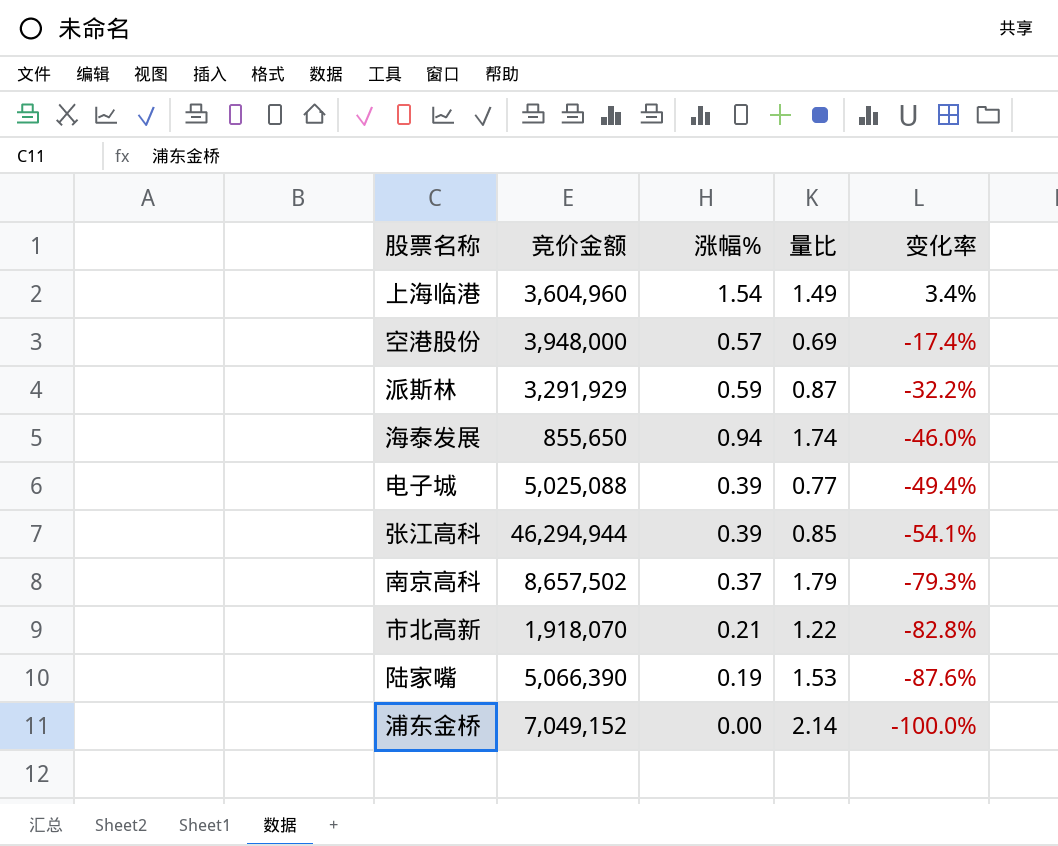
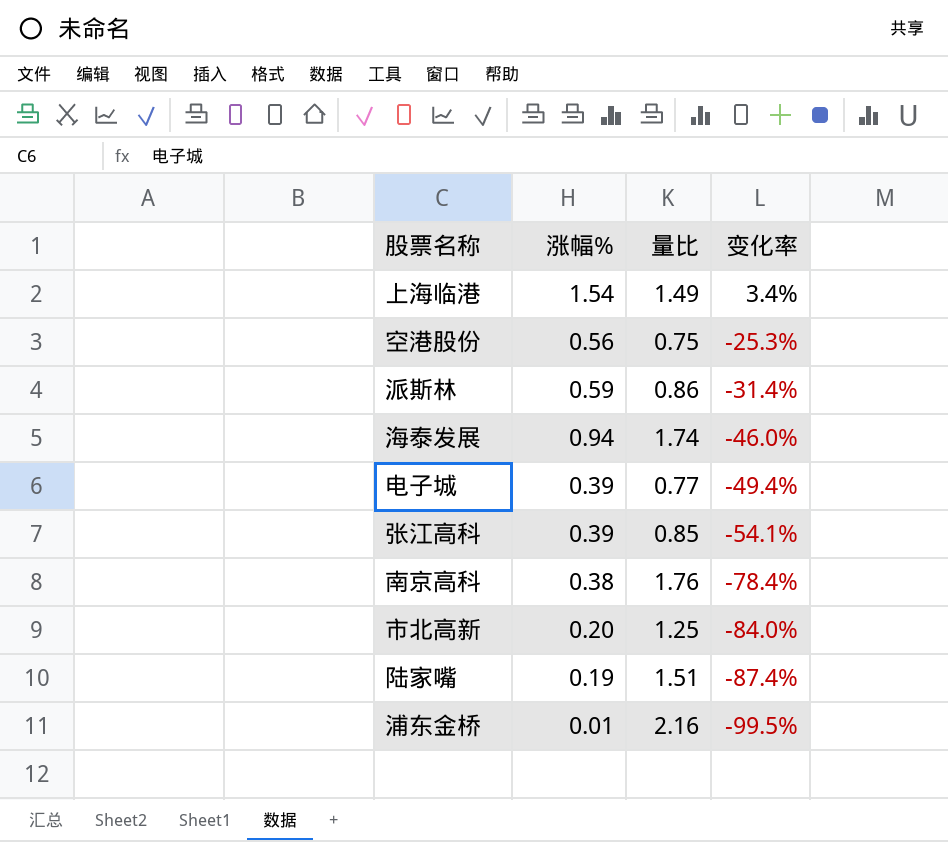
column 竞价金额 | position: 2 -> none
空港股份 | 涨幅%: 0.57 -> 0.56
空港股份 | 量比: 0.69 -> 0.75
空港股份 | 变化率: -17.4% -> -25.3%
派斯林 | 量比: 0.87 -> 0.86
派斯林 | 变化率: -32.2% -> -31.4%
南京高科 | 涨幅%: 0.37 -> 0.38
南京高科 | 量比: 1.79 -> 1.76
南京高科 | 变化率: -79.3% -> -78.4%
市北高新 | 涨幅%: 0.21 -> 0.20
市北高新 | 量比: 1.22 -> 1.25
市北高新 | 变化率: -82.8% -> -84.0%
陆家嘴 | 量比: 1.53 -> 1.51
陆家嘴 | 变化率: -87.6% -> -87.4%
浦东金桥 | 涨幅%: 0.00 -> 0.01
浦东金桥 | 量比: 2.14 -> 2.16
浦东金桥 | 变化率: -100.0% -> -99.5%

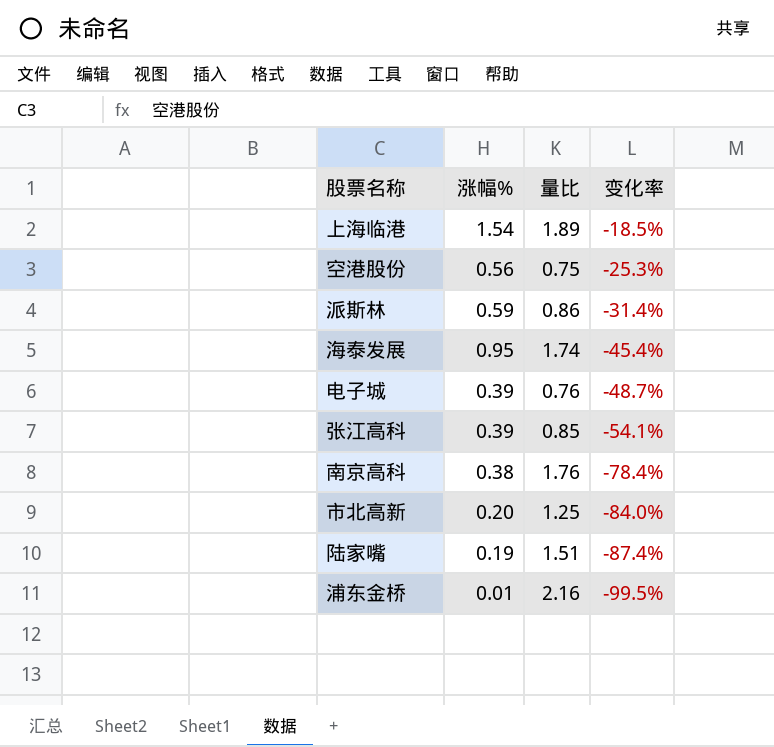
上海临港 | 量比: 1.49 -> 1.89
上海临港 | 变化率: 3.4% -> -18.5%
海泰发展 | 涨幅%: 0.94 -> 0.95
海泰发展 | 变化率: -46.0% -> -45.4%
电子城 | 量比: 0.77 -> 0.76
电子城 | 变化率: -49.4% -> -48.7%

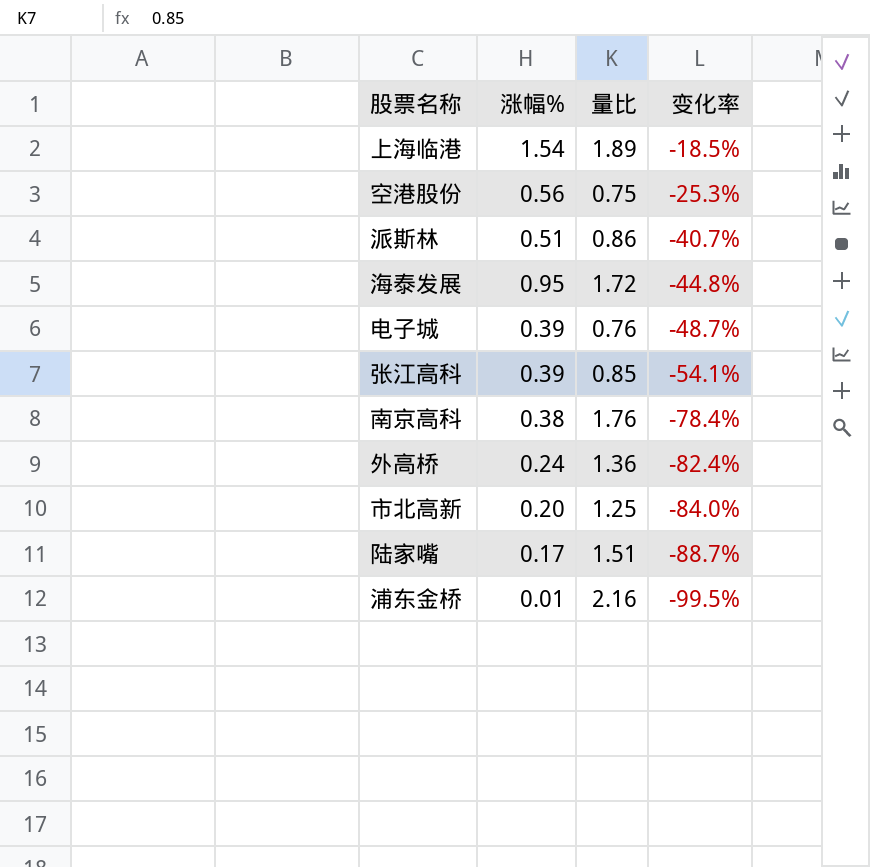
派斯林 | 涨幅%: 0.59 -> 0.51
派斯林 | 变化率: -31.4% -> -40.7%
海泰发展 | 量比: 1.74 -> 1.72
海泰发展 | 变化率: -45.4% -> -44.8%
row 外高桥: none -> 0.24 | 1.36 | -82.4%
陆家嘴 | 涨幅%: 0.19 -> 0.17
陆家嘴 | 变化率: -87.4% -> -88.7%

